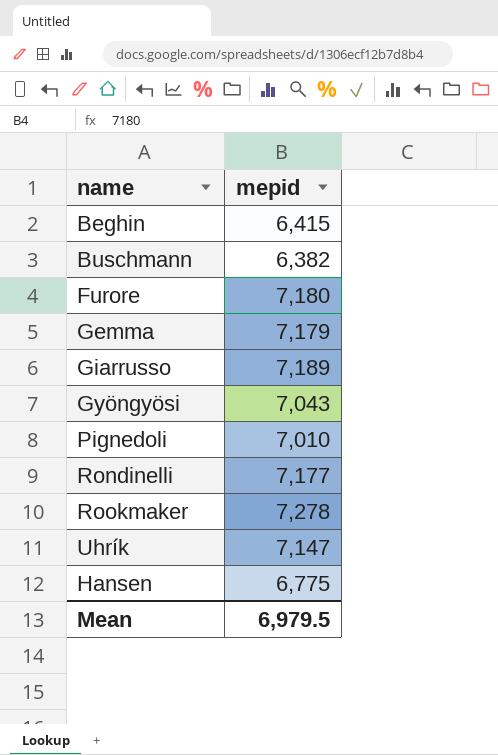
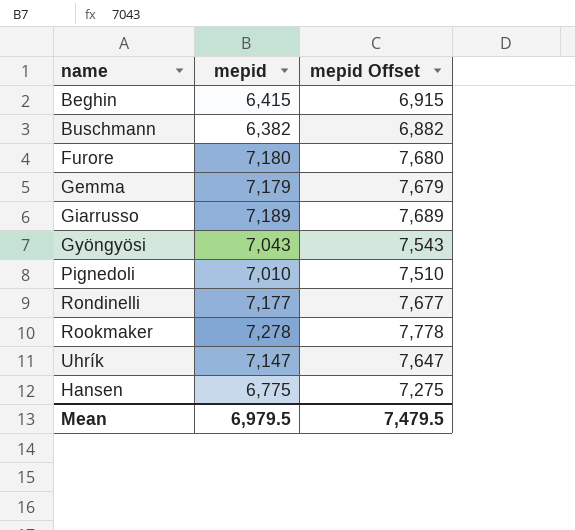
column mepid Offset | formula: none -> [mepid] + 500

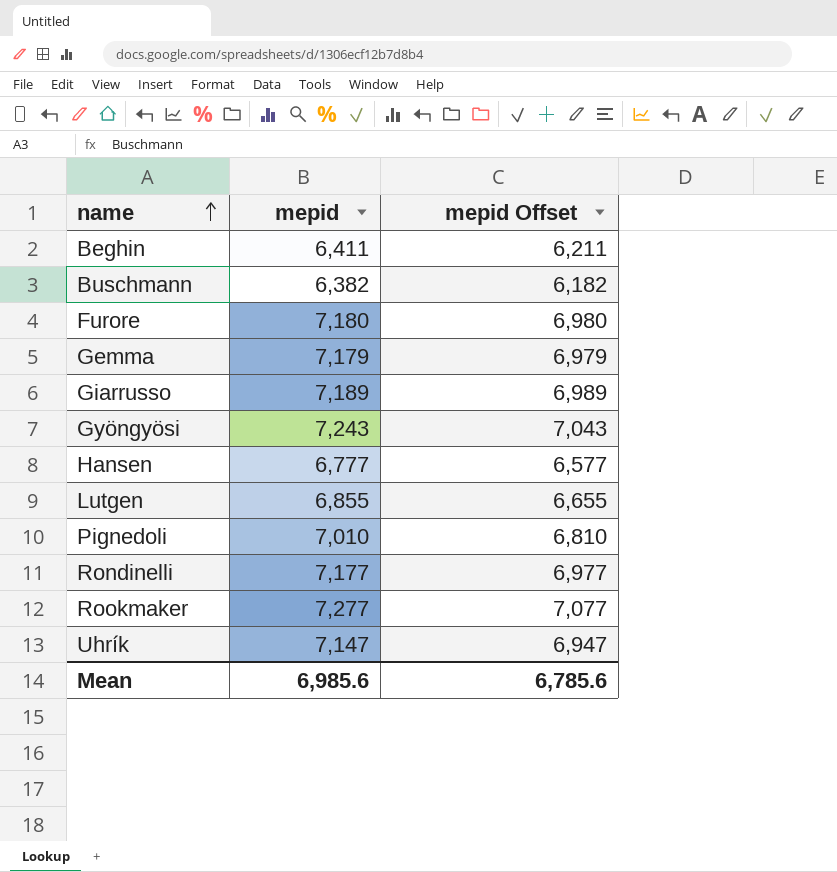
row order: none -> name ascending
column mepid Offset | formula: [mepid] + 500 -> [mepid] - 200
Beghin | mepid: 6,415 -> 6,411
Gyöngyösi | mepid: 7,043 -> 7,243
Hansen | mepid: 6,775 -> 6,777
row Lutgen: none -> 6,855 | 6,655
Rookmaker | mepid: 7,278 -> 7,277
Mean | mepid: 6,979.5 -> 6,985.6
Mean | mepid Offset: 7,479.5 -> 6,785.6

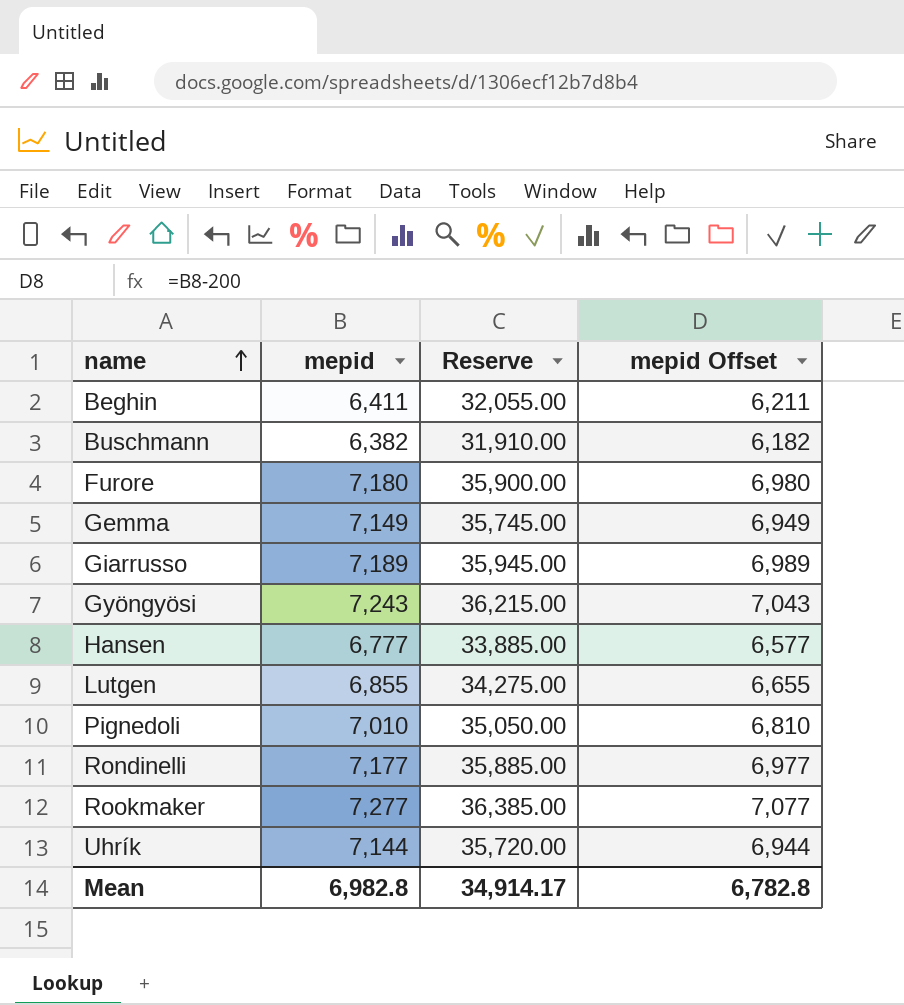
column Reserve | formula: none -> [mepid] * 5
Gemma | mepid: 7,179 -> 7,149
Gemma | mepid Offset: 6,979 -> 6,949
Uhrík | mepid: 7,147 -> 7,144
Uhrík | mepid Offset: 6,947 -> 6,944
Mean | mepid: 6,985.6 -> 6,982.8
Mean | mepid Offset: 6,785.6 -> 6,782.8

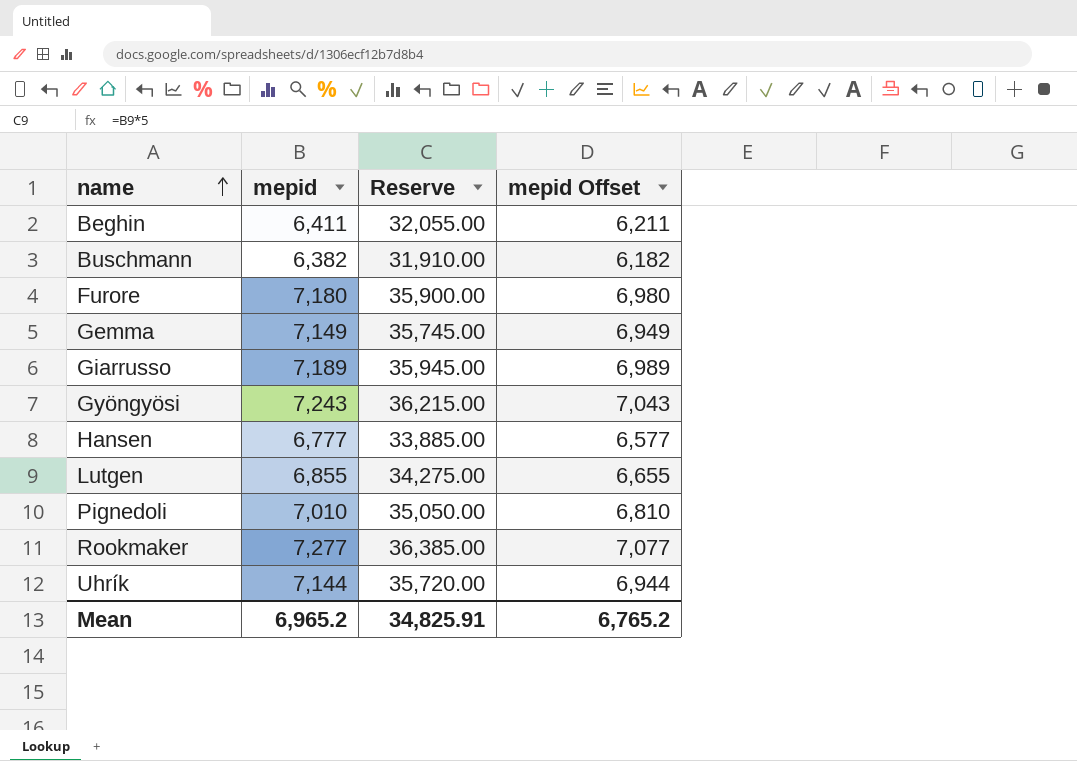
row Rondinelli: 7,177 | 35,885.00 | 6,977 -> none
Mean | mepid: 6,982.8 -> 6,965.2
Mean | Reserve: 34,914.17 -> 34,825.91
Mean | mepid Offset: 6,782.8 -> 6,765.2

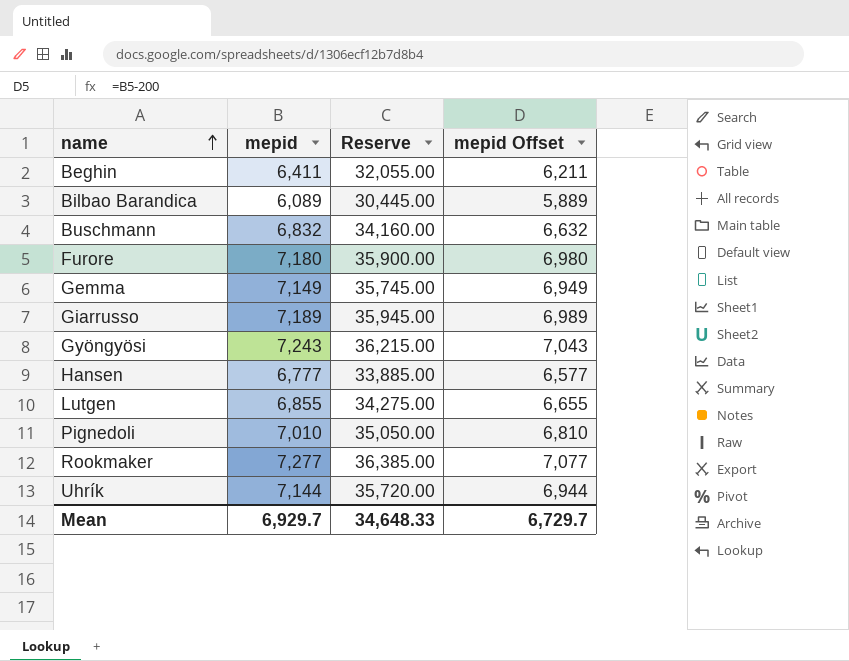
row Bilbao Barandica: none -> 6,089 | 30,445.00 | 5,889
Buschmann | mepid: 6,382 -> 6,832
Buschmann | Reserve: 31,910.00 -> 34,160.00
Buschmann | mepid Offset: 6,182 -> 6,632
Mean | mepid: 6,965.2 -> 6,929.7
Mean | Reserve: 34,825.91 -> 34,648.33
Mean | mepid Offset: 6,765.2 -> 6,729.7

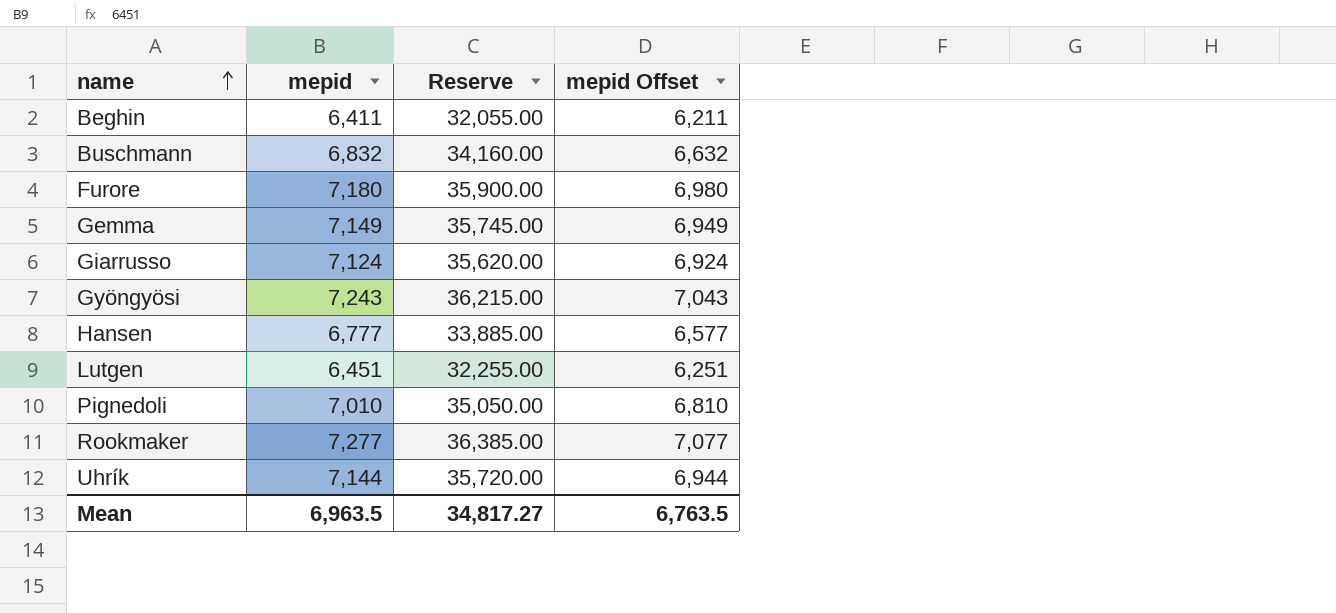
row Bilbao Barandica: 6,089 | 30,445.00 | 5,889 -> none
Giarrusso | mepid: 7,189 -> 7,124
Giarrusso | Reserve: 35,945.00 -> 35,620.00
Giarrusso | mepid Offset: 6,989 -> 6,924
Lutgen | mepid: 6,855 -> 6,451
Lutgen | Reserve: 34,275.00 -> 32,255.00
Lutgen | mepid Offset: 6,655 -> 6,251
Mean | mepid: 6,929.7 -> 6,963.5
Mean | Reserve: 34,648.33 -> 34,817.27
Mean | mepid Offset: 6,729.7 -> 6,763.5

